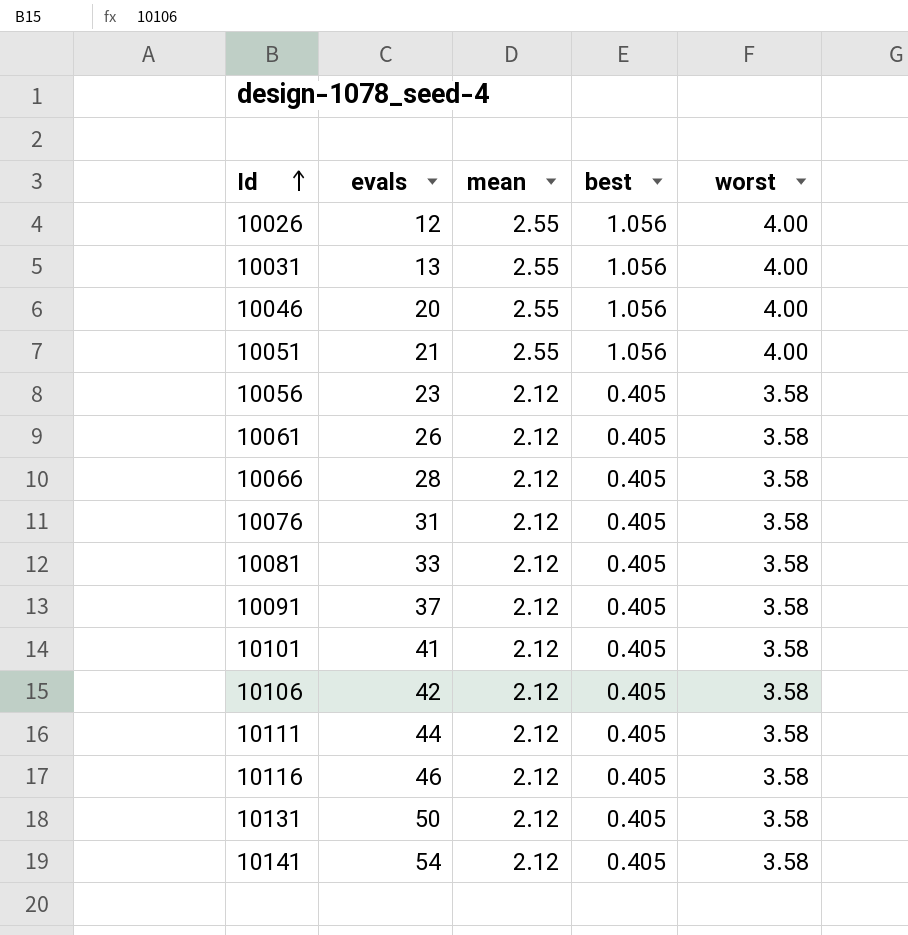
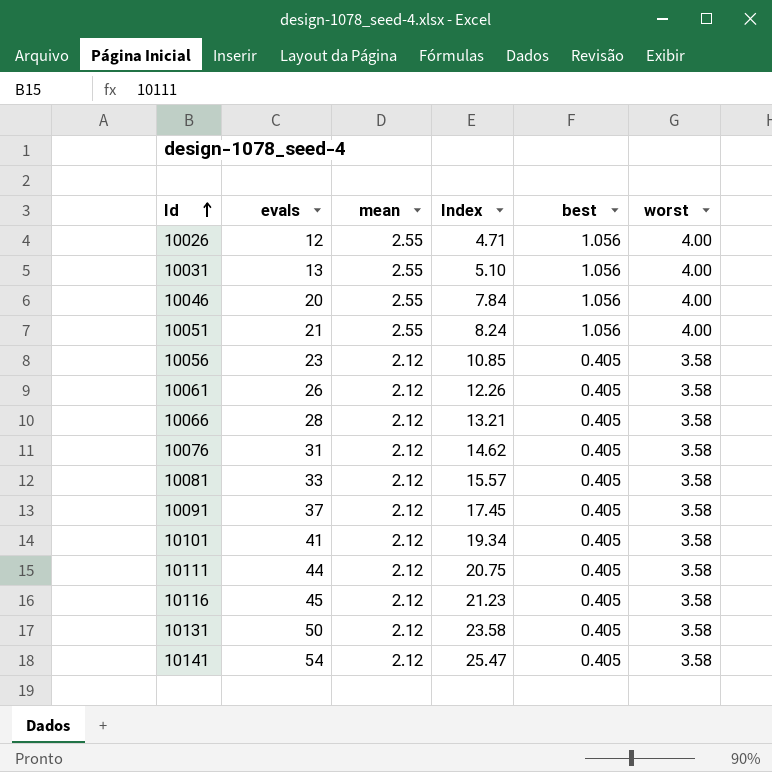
column Index | formula: none -> [evals] / [mean]
row 10106: 42 | 2.12 | 0.405 | 3.58 -> none
10116 | evals: 46 -> 45

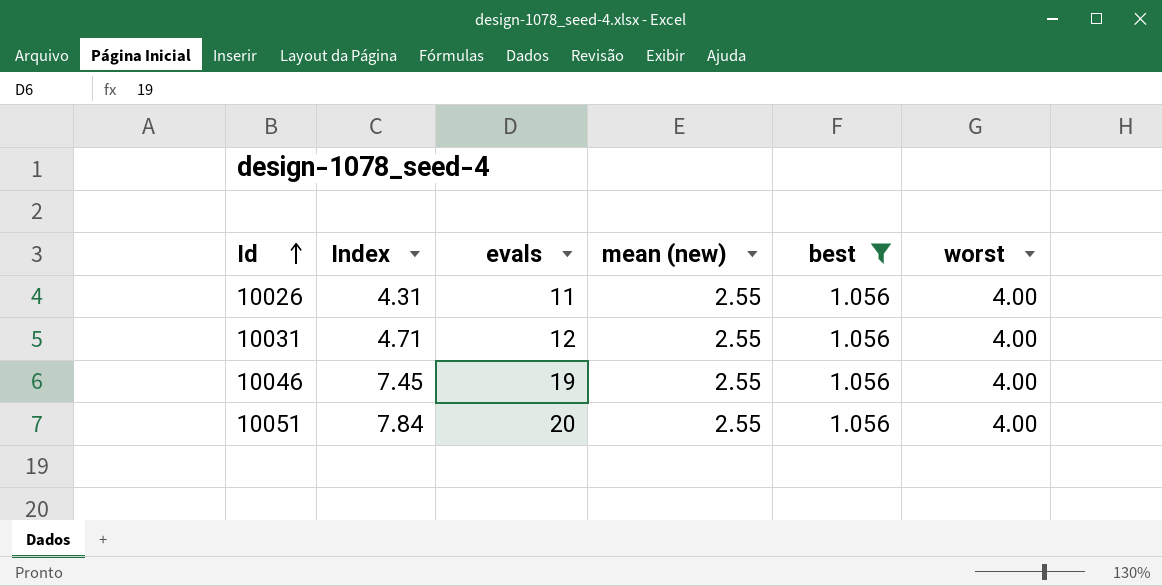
filter: none -> best = 1.056
column Index | position: 4 -> 2
column name: mean -> mean (new)
10026 | Index: 4.71 -> 4.31
10026 | evals: 12 -> 11
10031 | Index: 5.10 -> 4.71
10031 | evals: 13 -> 12
10046 | Index: 7.84 -> 7.45
10046 | evals: 20 -> 19
10051 | Index: 8.24 -> 7.84
10051 | evals: 21 -> 20

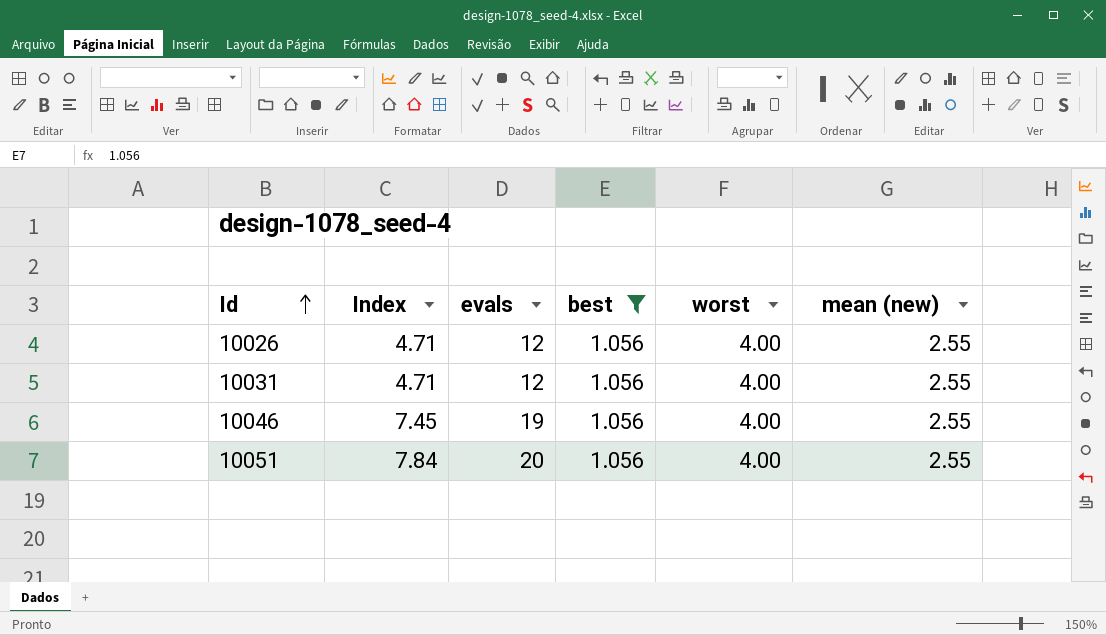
column mean (new) | position: 4 -> 6
10026 | Index: 4.31 -> 4.71
10026 | evals: 11 -> 12

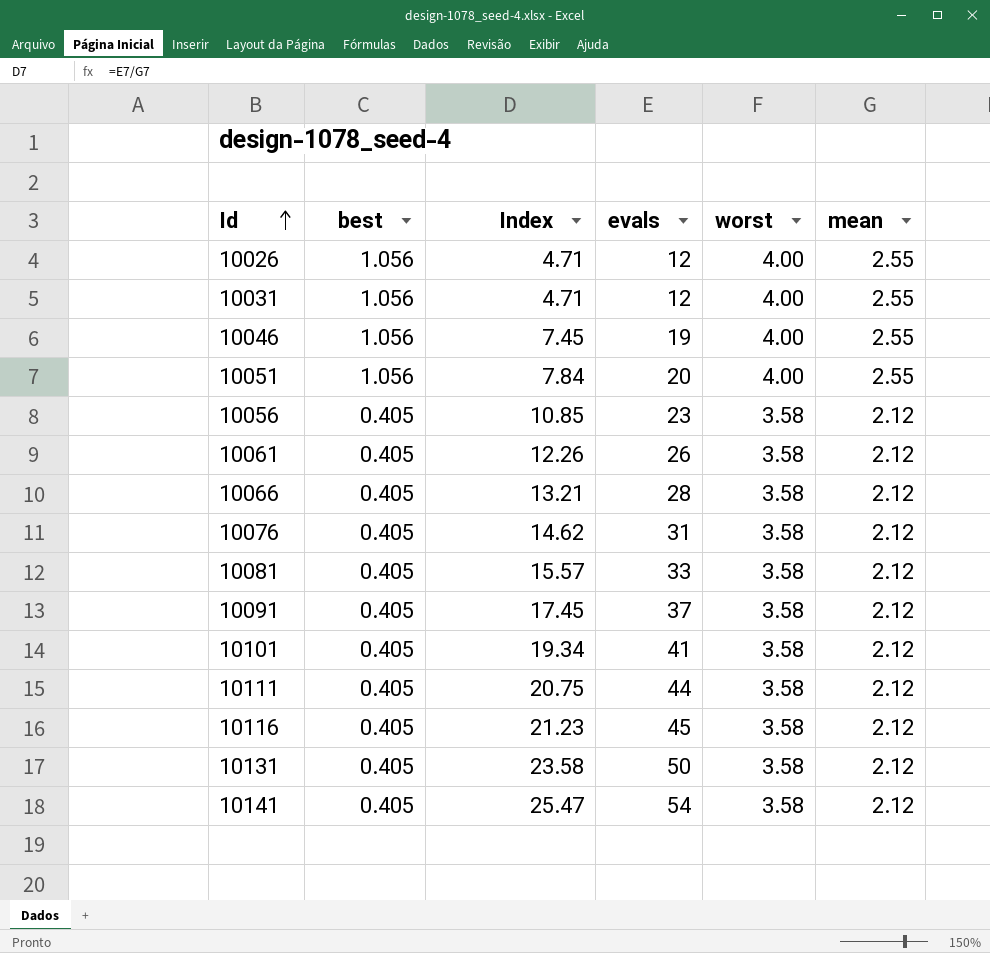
filter: best = 1.056 -> none
column best | position: 4 -> 2
column name: mean (new) -> mean

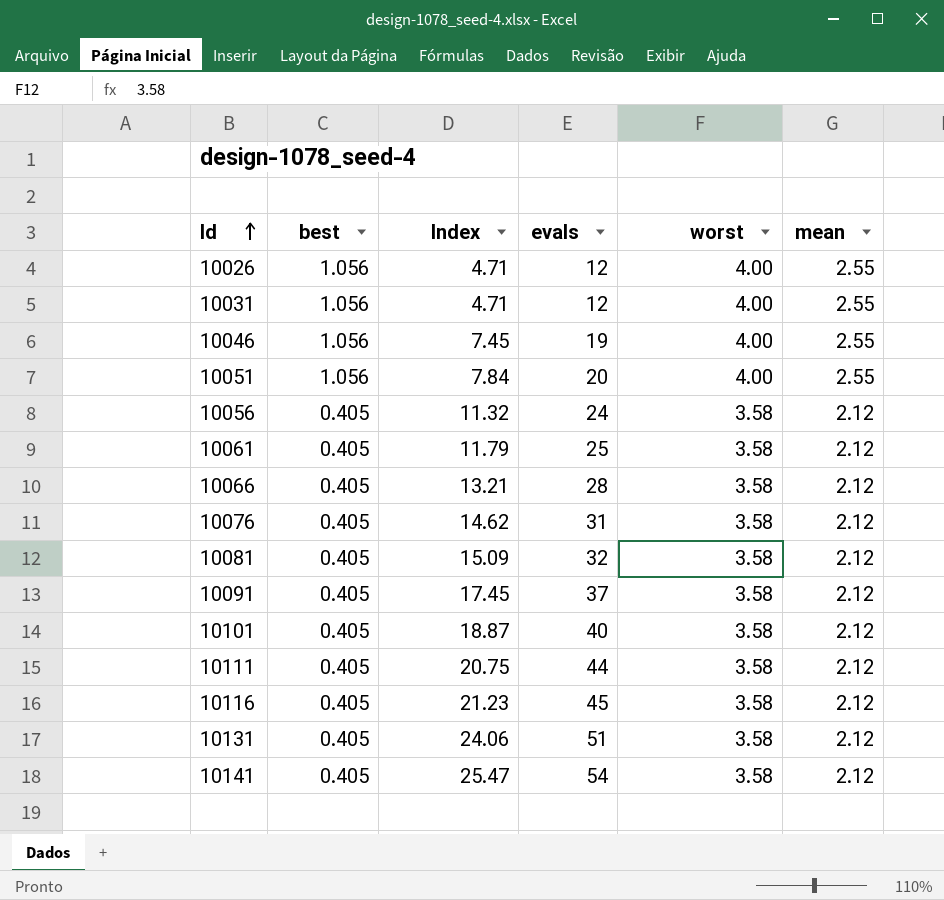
10056 | Index: 10.85 -> 11.32
10056 | evals: 23 -> 24
10061 | Index: 12.26 -> 11.79
10061 | evals: 26 -> 25
10081 | Index: 15.57 -> 15.09
10081 | evals: 33 -> 32
10101 | Index: 19.34 -> 18.87
10101 | evals: 41 -> 40
10131 | Index: 23.58 -> 24.06
10131 | evals: 50 -> 51

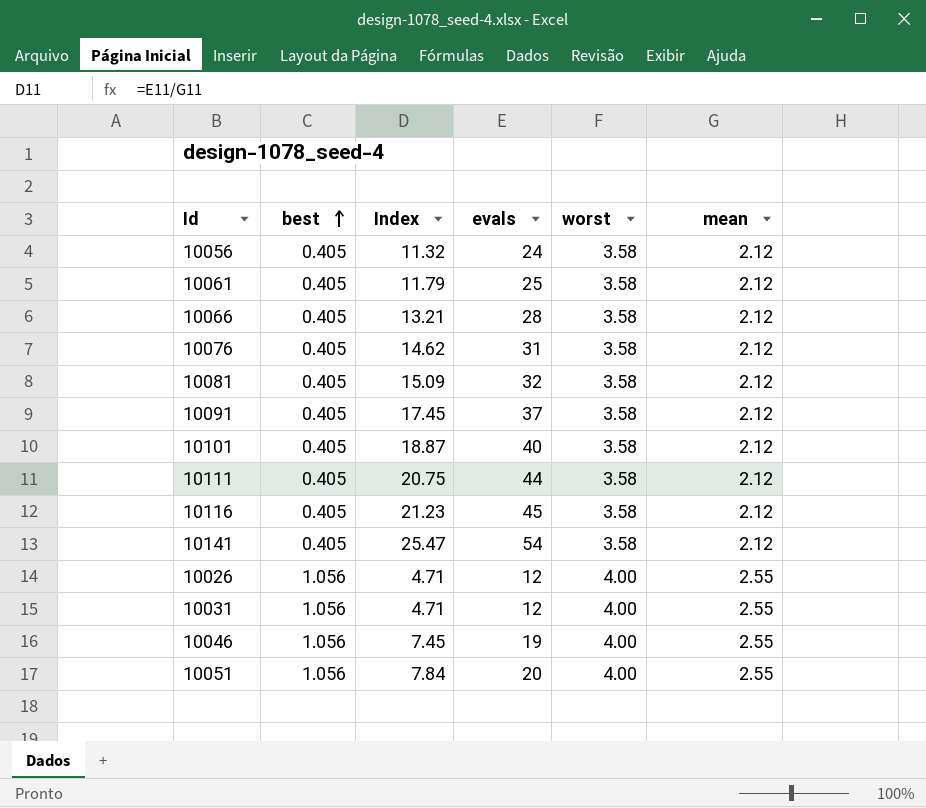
row order: Id ascending -> best ascending
row 10131: 0.405 | 24.06 | 51 | 3.58 | 2.12 -> none

